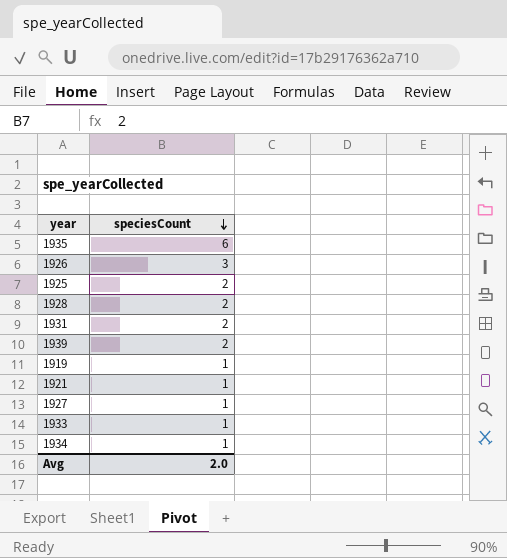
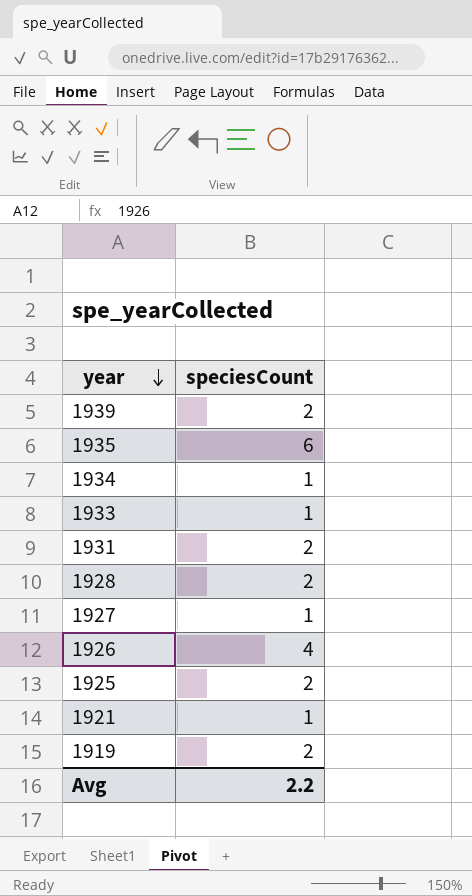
row order: speciesCount descending -> year descending
1926 | speciesCount: 3 -> 4
1919 | speciesCount: 1 -> 2
Avg | speciesCount: 2.0 -> 2.2

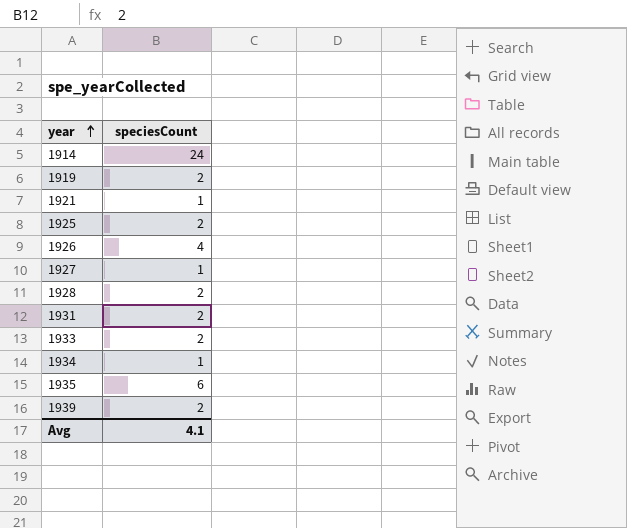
row order: year descending -> year ascending
row 1914: none -> 24
1933 | speciesCount: 1 -> 2
Avg | speciesCount: 2.2 -> 4.1

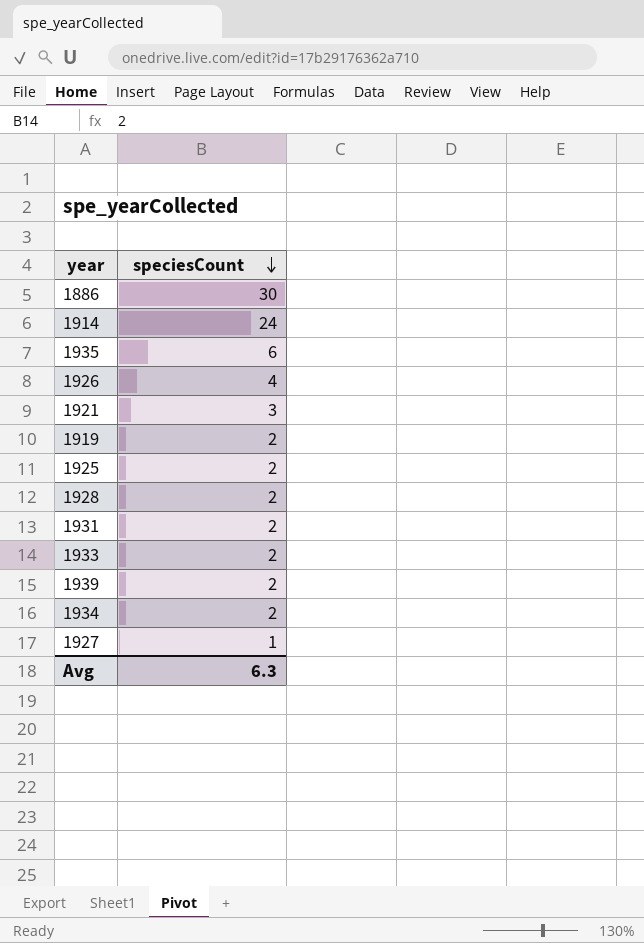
row order: year ascending -> speciesCount descending
row 1886: none -> 30
1921 | speciesCount: 1 -> 3
1934 | speciesCount: 1 -> 2
Avg | speciesCount: 4.1 -> 6.3

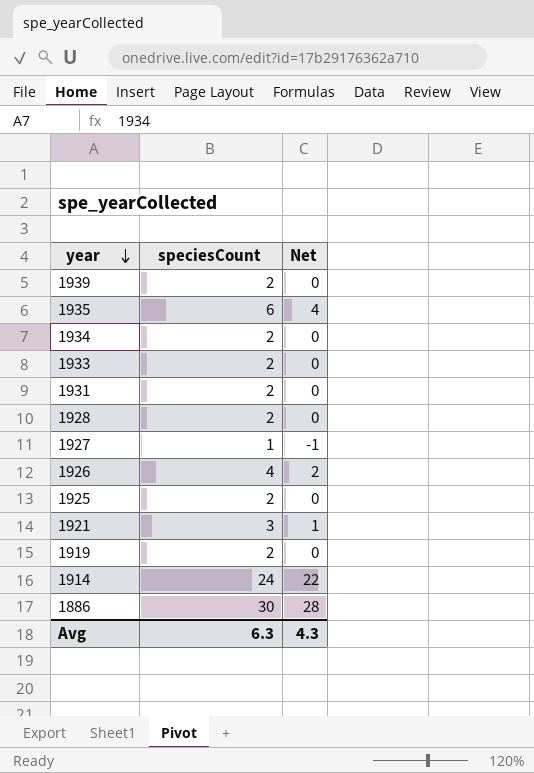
row order: speciesCount descending -> year descending
column Net | formula: none -> [speciesCount] - 2

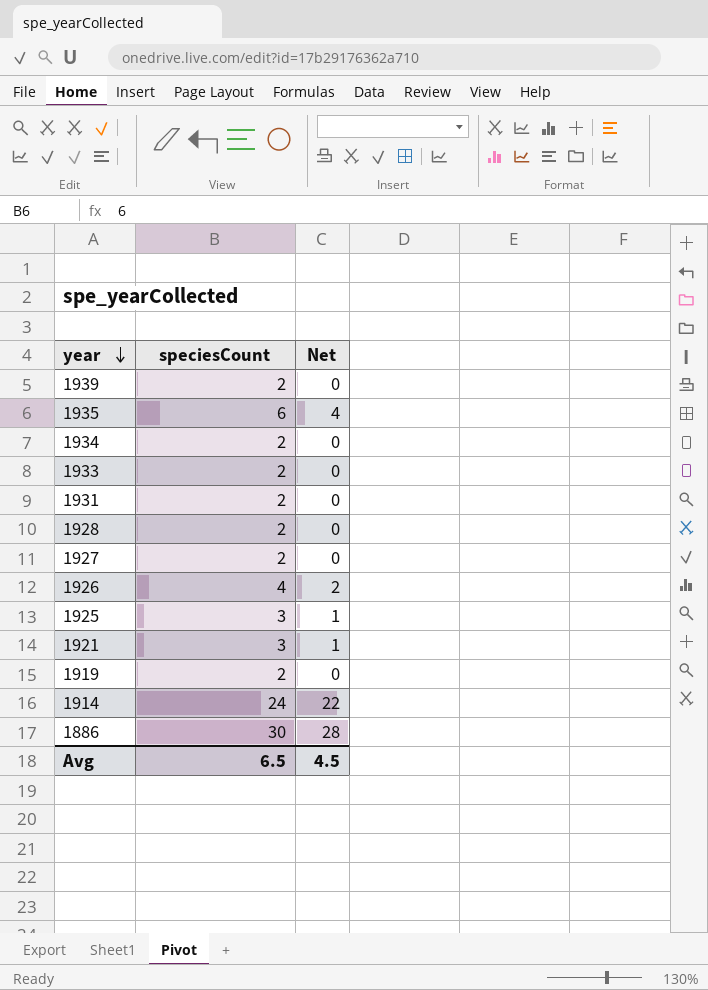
1927 | speciesCount: 1 -> 2
1927 | Net: -1 -> 0
1925 | speciesCount: 2 -> 3
1925 | Net: 0 -> 1
Avg | speciesCount: 6.3 -> 6.5
Avg | Net: 4.3 -> 4.5

